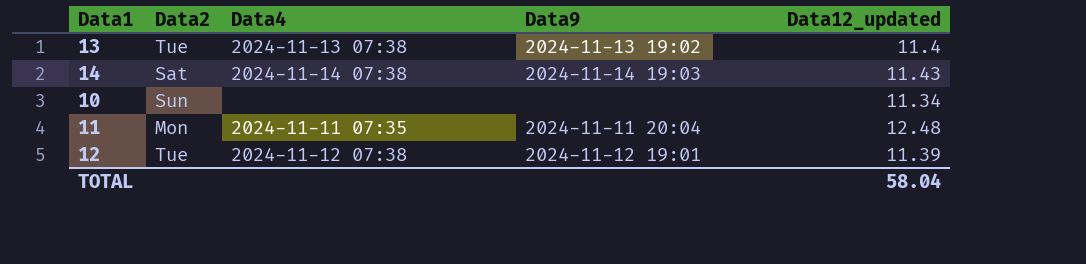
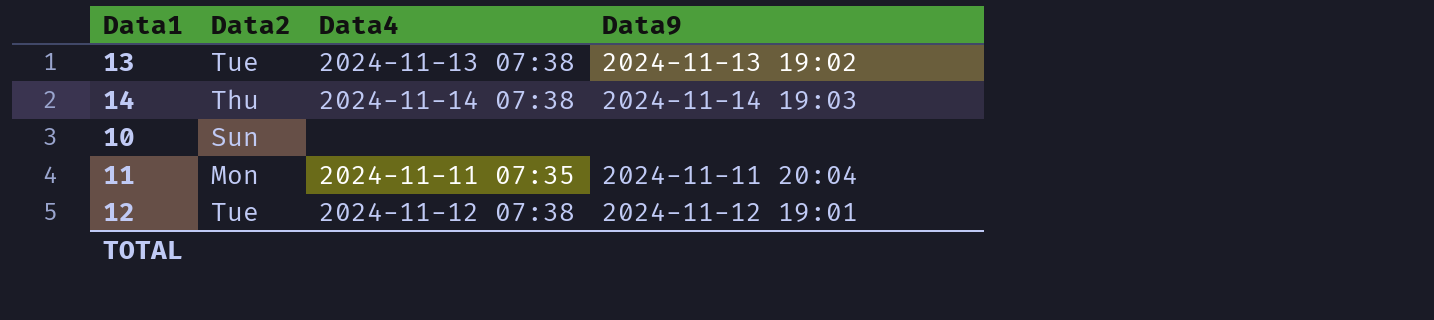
column Data12_updated | position: 5 -> none
14 | Data2: Sat -> Thu

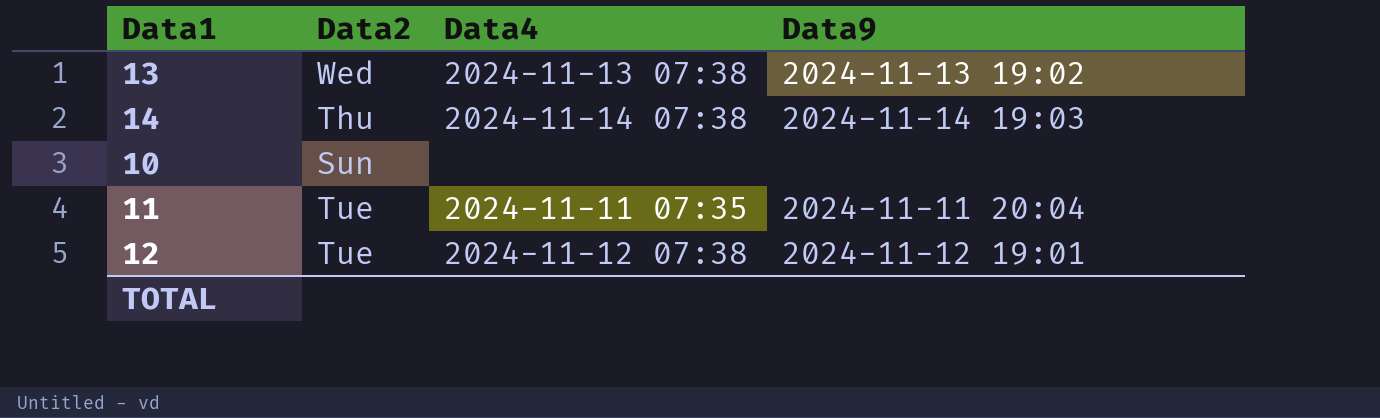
13 | Data2: Tue -> Wed
11 | Data2: Mon -> Tue

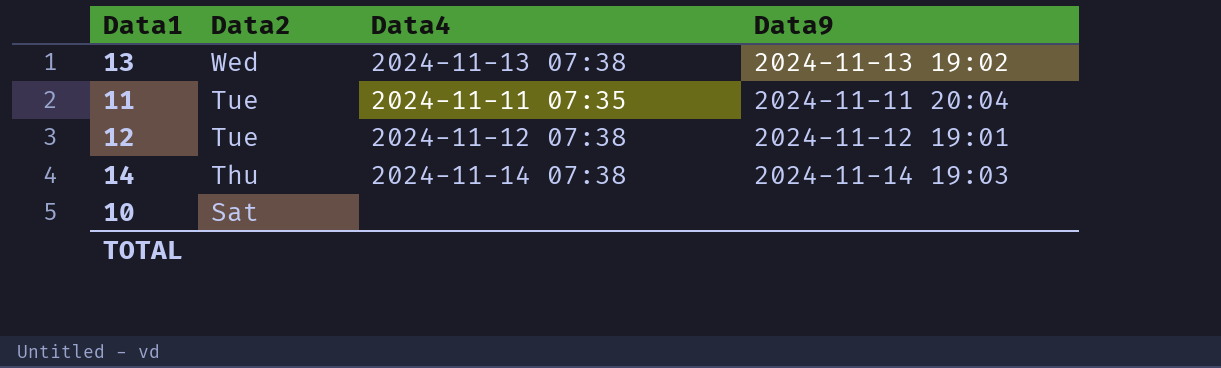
row order: none -> Data2 descending
10 | Data2: Sun -> Sat

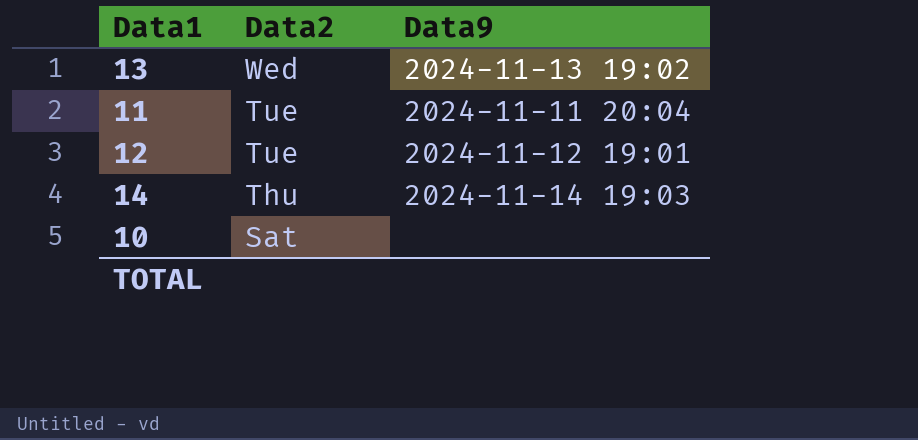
column Data4 | position: 3 -> none

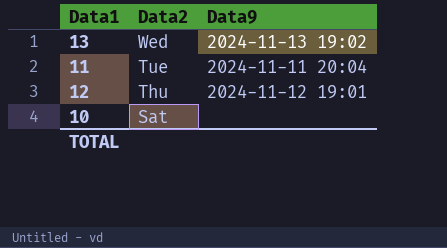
row 14: Thu | 2024-11-14 19:03 -> none
12 | Data2: Tue -> Thu

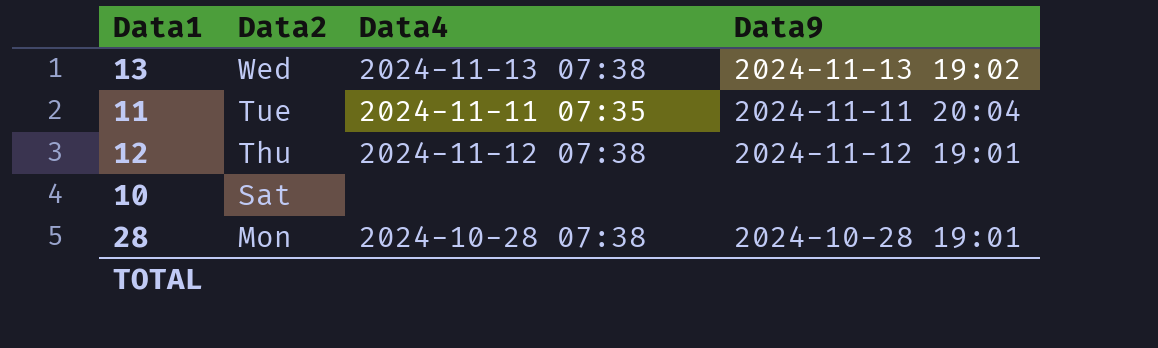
column Data4 | position: none -> 3
row 28: none -> Mon | 2024-10-28 07:38 | 2024-10-28 19:01

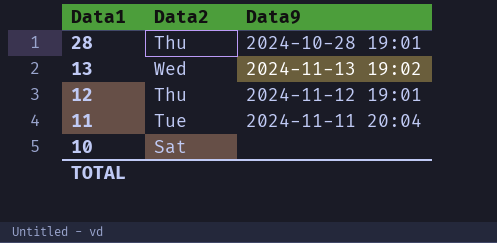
row order: Data2 descending -> Data1 descending
column Data4 | position: 3 -> none
28 | Data2: Mon -> Thu

